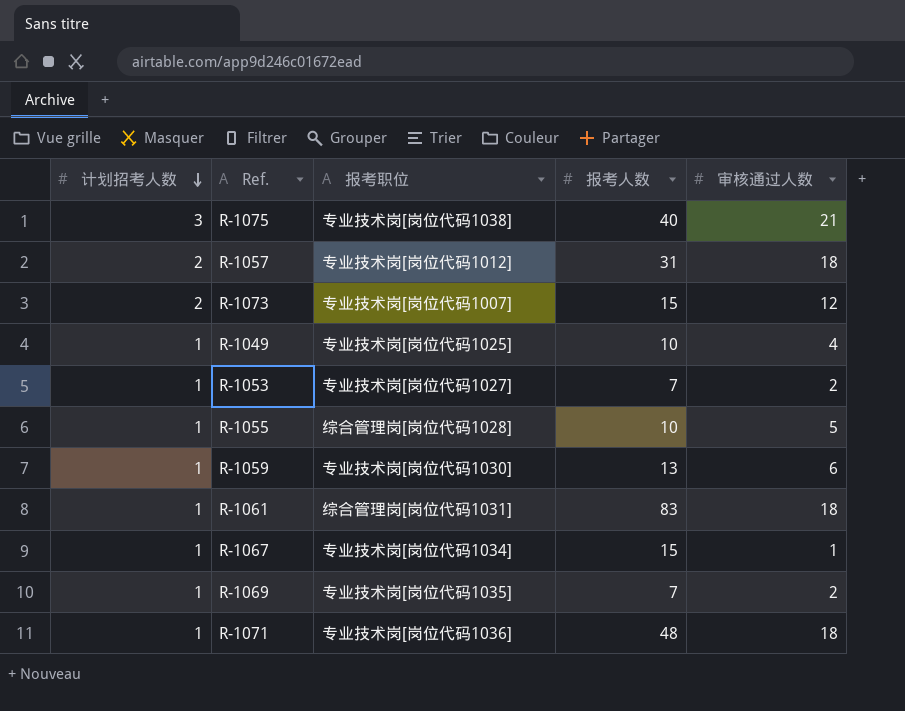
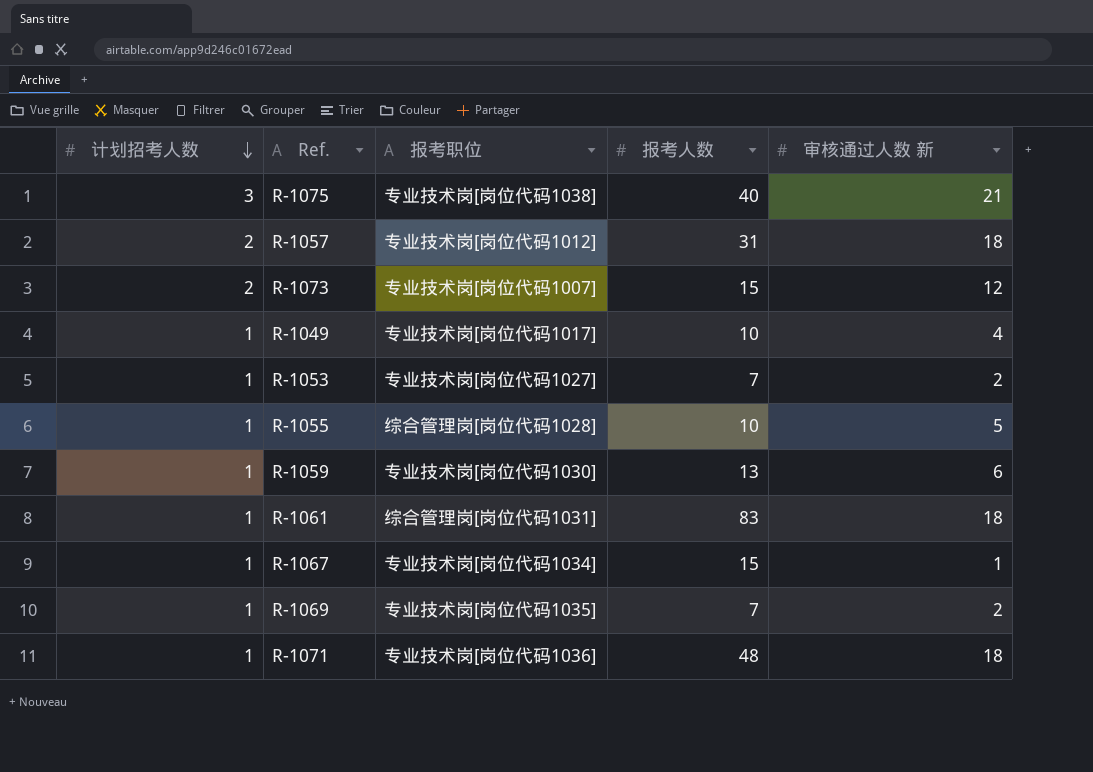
column name: 审核通过人数 -> 审核通过人数 新
R-1049 | 报考职位: 专业技术岗[岗位代码1025] -> 专业技术岗[岗位代码1017]

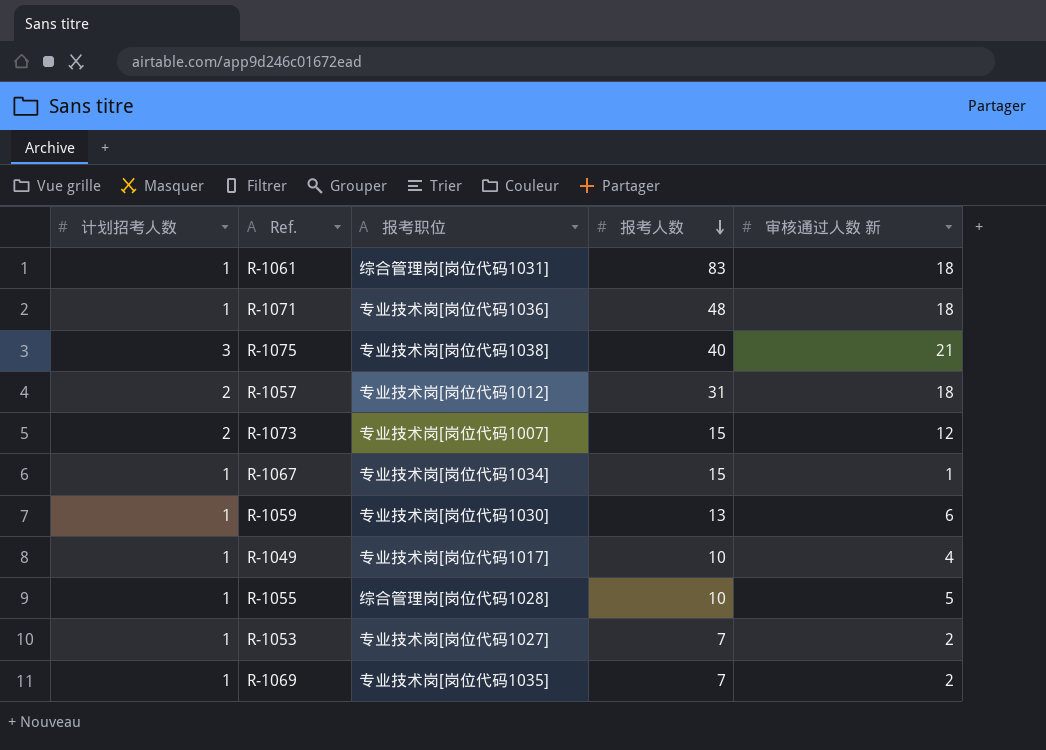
row order: 计划招考人数 descending -> 报考人数 descending

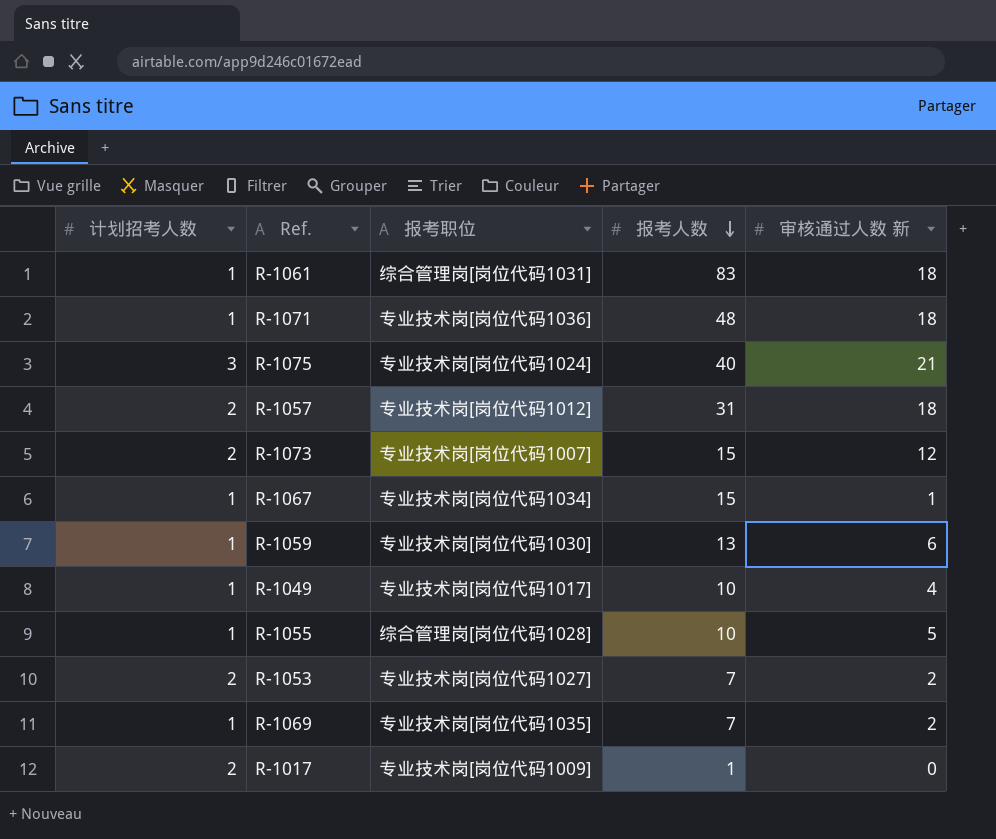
R-1075 | 报考职位: 专业技术岗[岗位代码1038] -> 专业技术岗[岗位代码1024]
R-1053 | 计划招考人数: 1 -> 2
row R-1017: none -> 2 | 专业技术岗[岗位代码1009] | 1 | 0

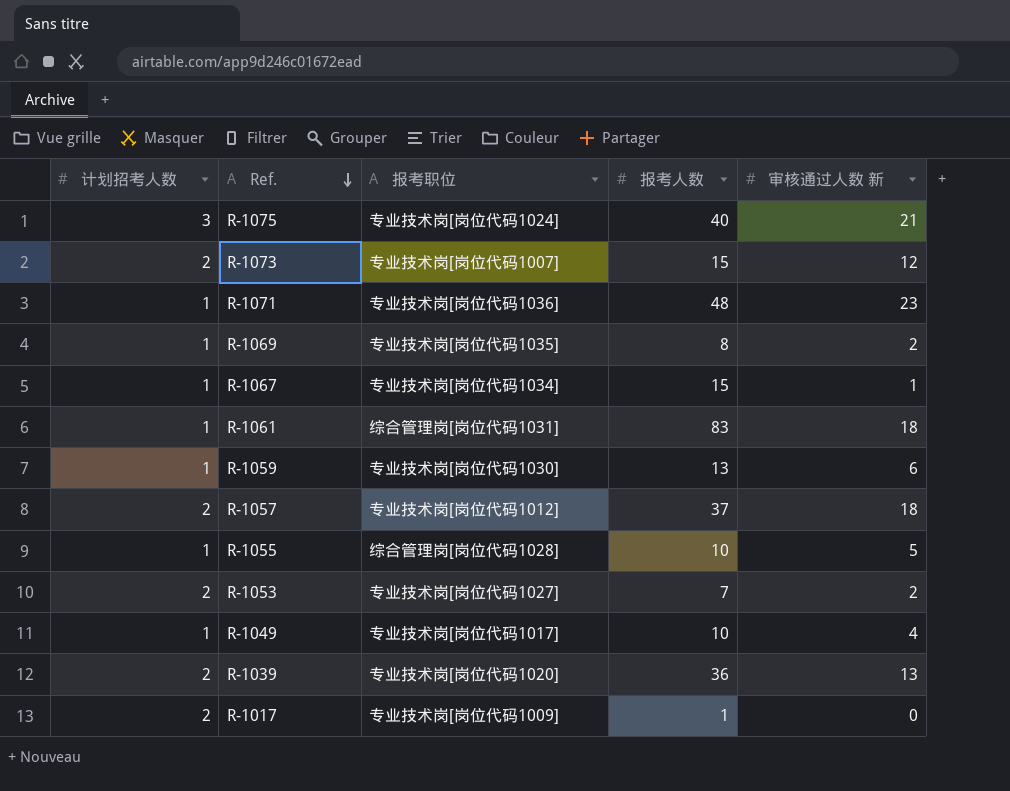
row order: 报考人数 descending -> Ref. descending
R-1071 | 审核通过人数 新: 18 -> 23
R-1069 | 报考人数: 7 -> 8
R-1057 | 报考人数: 31 -> 37
row R-1039: none -> 2 | 专业技术岗[岗位代码1020] | 36 | 13

